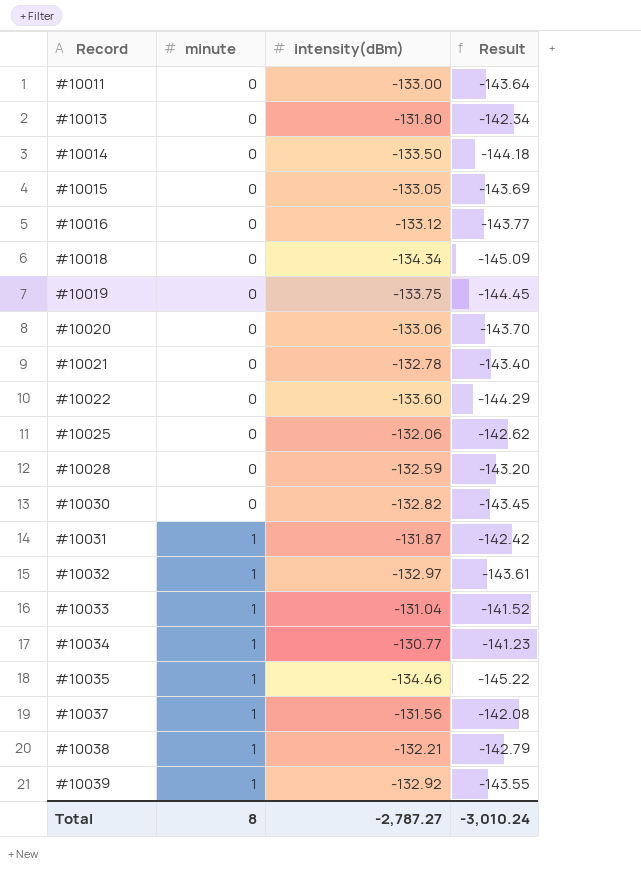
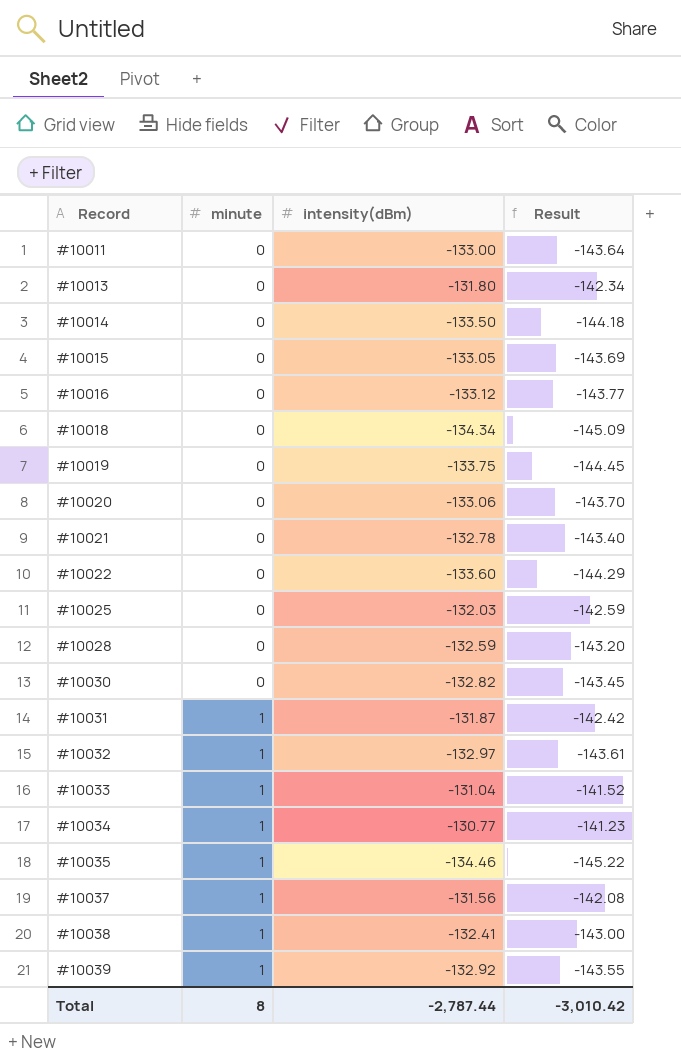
#10025 | intensity(dBm): -132.06 -> -132.03
#10025 | Result: -142.62 -> -142.59
#10038 | intensity(dBm): -132.21 -> -132.41
#10038 | Result: -142.79 -> -143.00
Total | intensity(dBm): -2,787.27 -> -2,787.44
Total | Result: -3,010.24 -> -3,010.42

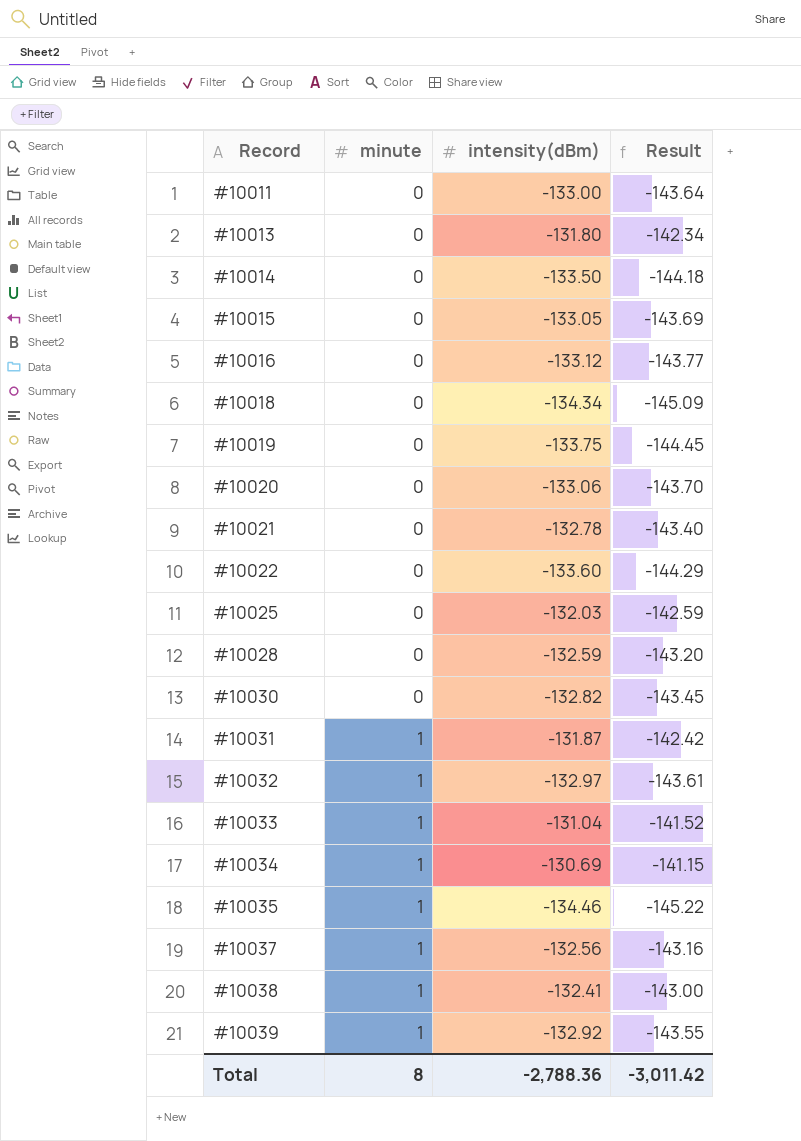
#10034 | intensity(dBm): -130.77 -> -130.69
#10034 | Result: -141.23 -> -141.15
#10037 | intensity(dBm): -131.56 -> -132.56
#10037 | Result: -142.08 -> -143.16
Total | intensity(dBm): -2,787.44 -> -2,788.36
Total | Result: -3,010.42 -> -3,011.42

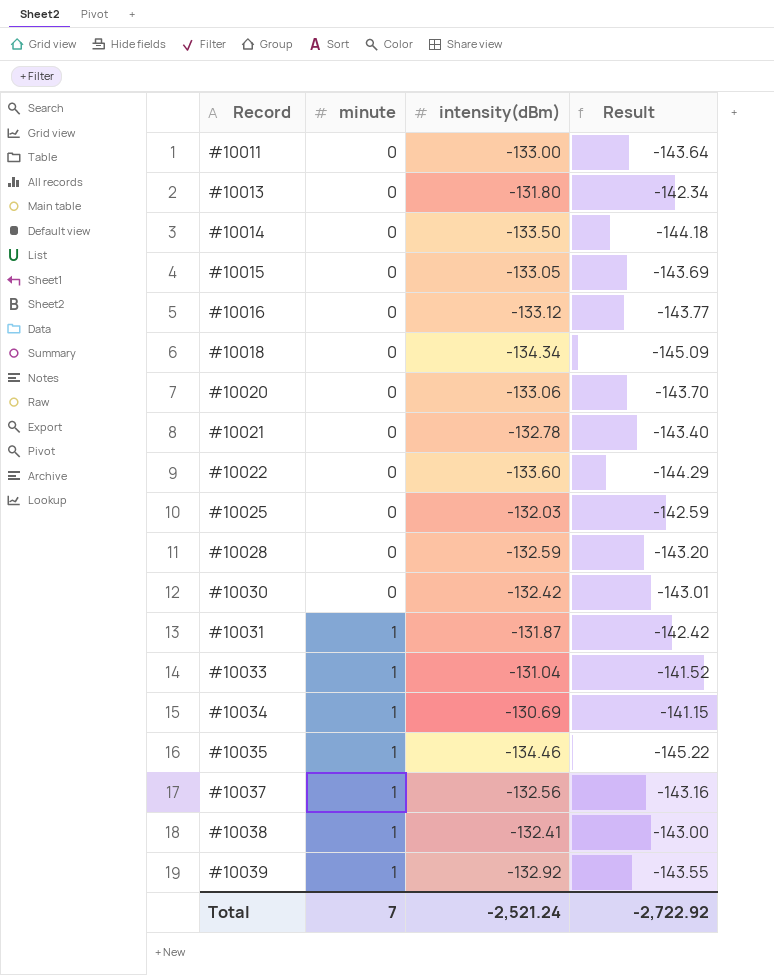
row #10019: 0 | -133.75 | -144.45 -> none
row #10032: 1 | -132.97 | -143.61 -> none
#10030 | intensity(dBm): -132.82 -> -132.42
#10030 | Result: -143.45 -> -143.01
Total | minute: 8 -> 7
Total | intensity(dBm): -2,788.36 -> -2,521.24
Total | Result: -3,011.42 -> -2,722.92

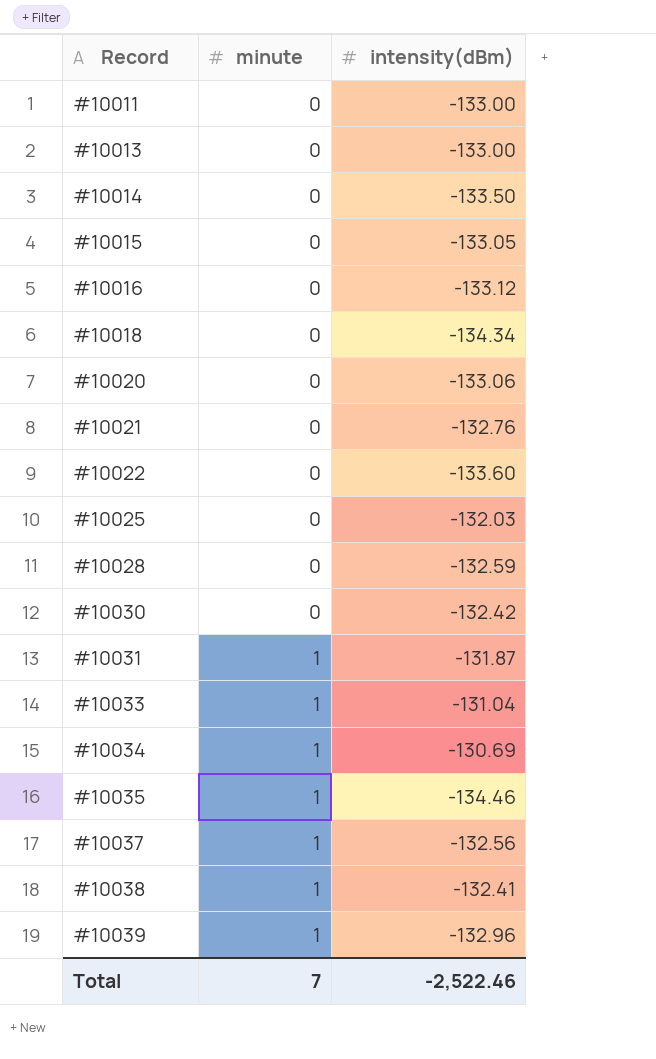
column Result | formula: [intensity(dBm)] * 1.08 -> none
#10013 | intensity(dBm): -131.80 -> -133.00
#10021 | intensity(dBm): -132.78 -> -132.76
#10039 | intensity(dBm): -132.92 -> -132.96
Total | intensity(dBm): -2,521.24 -> -2,522.46

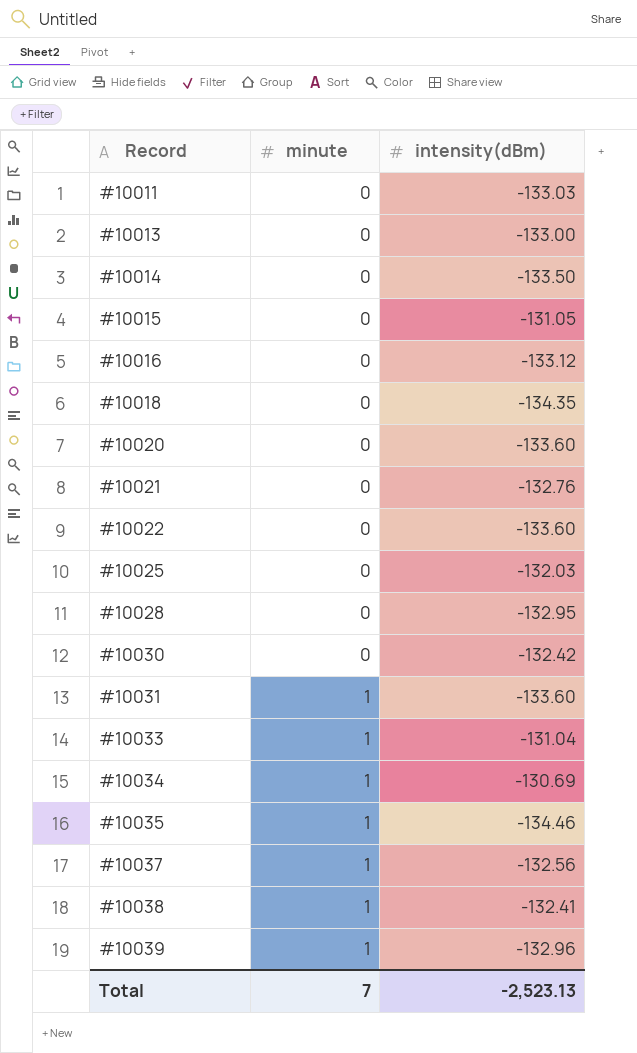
#10011 | intensity(dBm): -133.00 -> -133.03
#10015 | intensity(dBm): -133.05 -> -131.05
#10018 | intensity(dBm): -134.34 -> -134.35
#10020 | intensity(dBm): -133.06 -> -133.60
#10028 | intensity(dBm): -132.59 -> -132.95
#10031 | intensity(dBm): -131.87 -> -133.60
Total | intensity(dBm): -2,522.46 -> -2,523.13

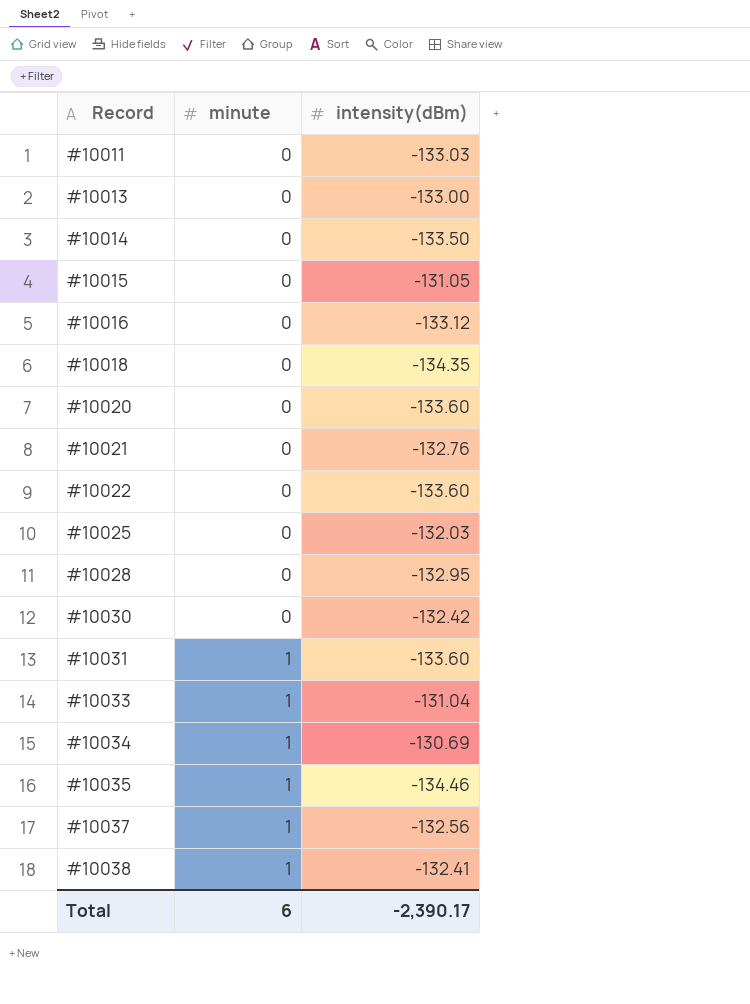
row #10039: 1 | -132.96 -> none
Total | minute: 7 -> 6
Total | intensity(dBm): -2,523.13 -> -2,390.17

